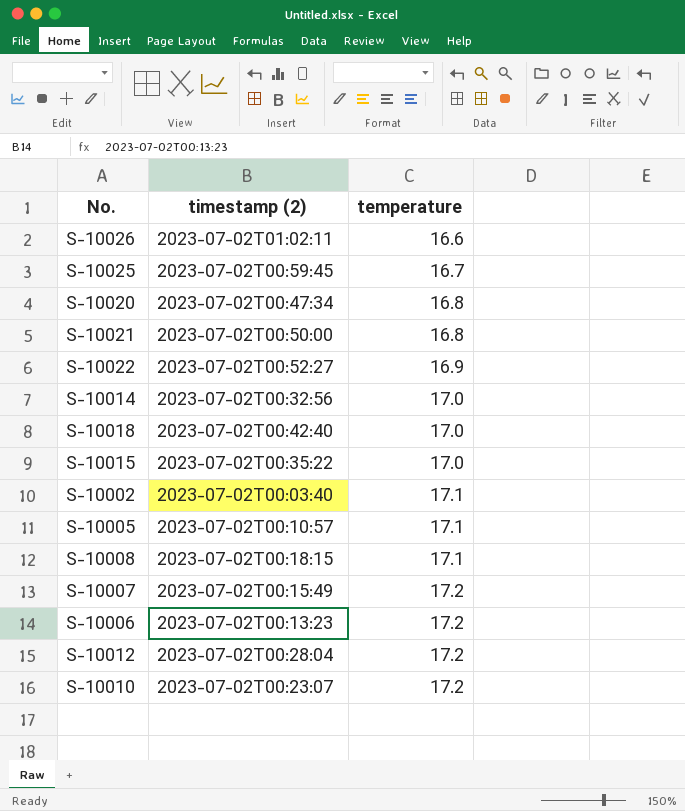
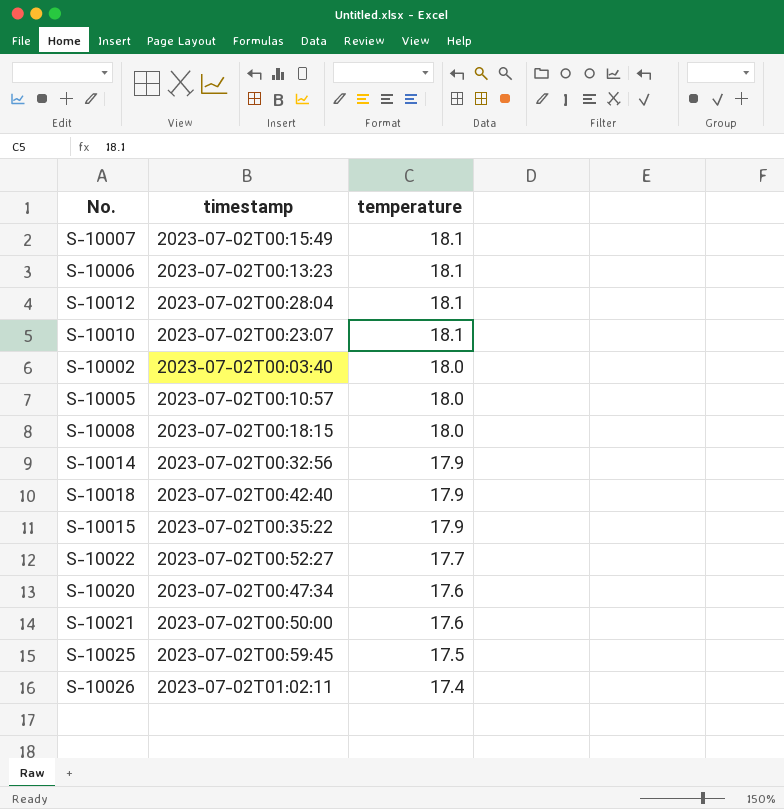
row order: temperature ascending -> temperature descending
column name: timestamp (2) -> timestamp
S-10007 | temperature: 17.2 -> 18.1
S-10006 | temperature: 17.2 -> 18.1
S-10012 | temperature: 17.2 -> 18.1
S-10010 | temperature: 17.2 -> 18.1
S-10002 | temperature: 17.1 -> 18.0
S-10005 | temperature: 17.1 -> 18.0
S-10008 | temperature: 17.1 -> 18.0
S-10014 | temperature: 17.0 -> 17.9
S-10018 | temperature: 17.0 -> 17.9
S-10015 | temperature: 17.0 -> 17.9
S-10022 | temperature: 16.9 -> 17.7
S-10020 | temperature: 16.8 -> 17.6
S-10021 | temperature: 16.8 -> 17.6
S-10025 | temperature: 16.7 -> 17.5
S-10026 | temperature: 16.6 -> 17.4

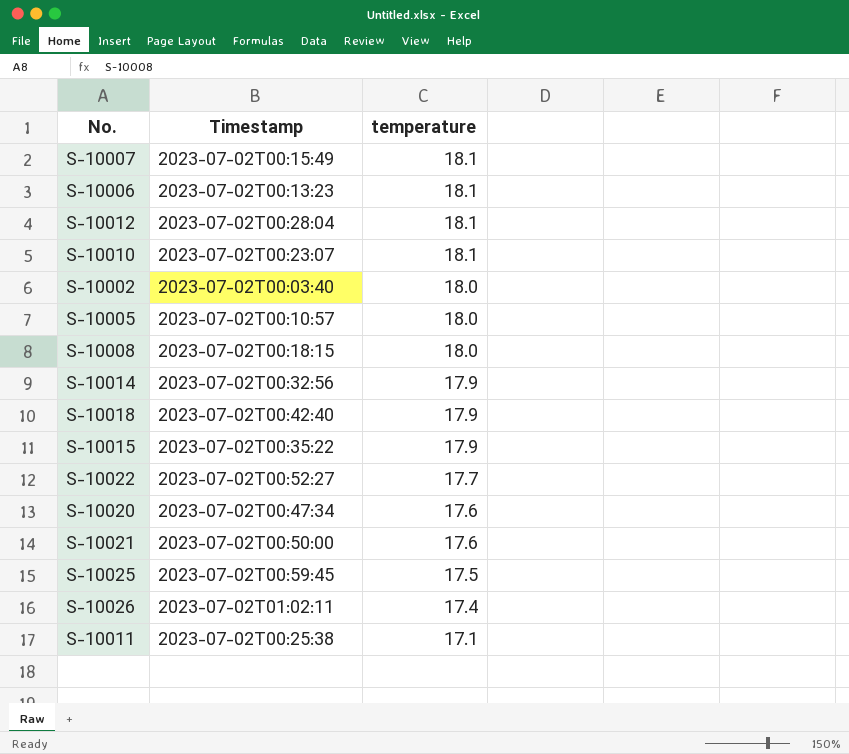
column name: timestamp -> Timestamp
row S-10011: none -> 2023-07-02T00:25:38 | 17.1

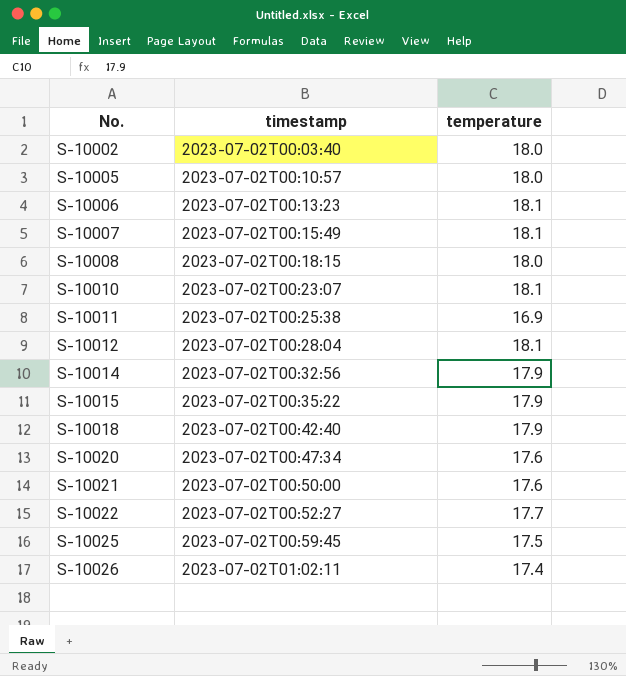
row order: temperature descending -> No. ascending
column name: Timestamp -> timestamp
S-10011 | temperature: 17.1 -> 16.9

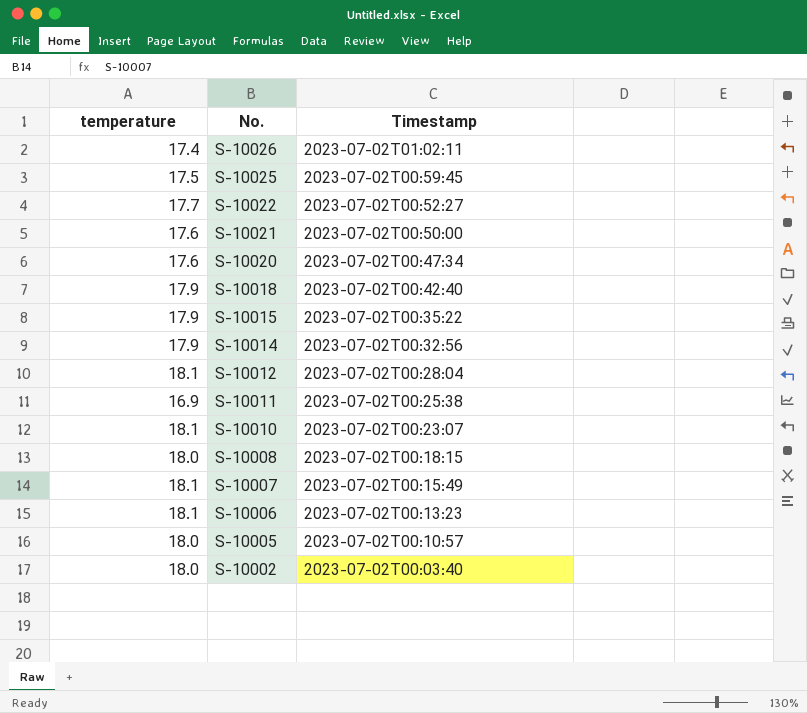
row order: No. ascending -> No. descending
column temperature | position: 3 -> 1
column name: timestamp -> Timestamp

